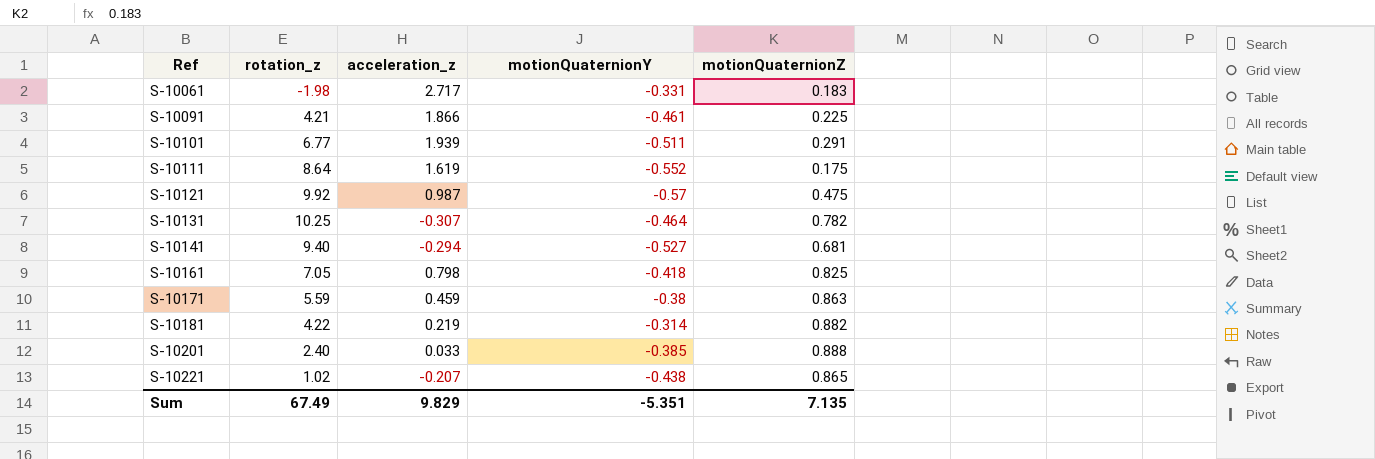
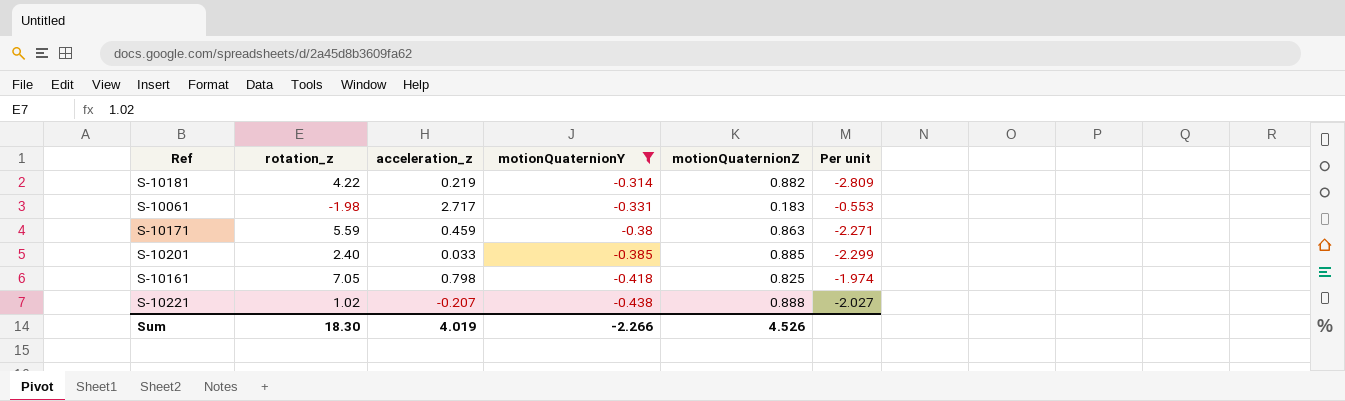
filter: none -> motionQuaternionY >= -0.438
row order: Ref ascending -> motionQuaternionY descending
column Per unit | formula: none -> [motionQuaternionZ] / [motionQuaternionY]
S-10201 | motionQuaternionZ: 0.888 -> 0.885
S-10221 | motionQuaternionZ: 0.865 -> 0.888
Sum | rotation_z: 67.49 -> 18.30
Sum | acceleration_z: 9.829 -> 4.019
Sum | motionQuaternionY: -5.351 -> -2.266
Sum | motionQuaternionZ: 7.135 -> 4.526

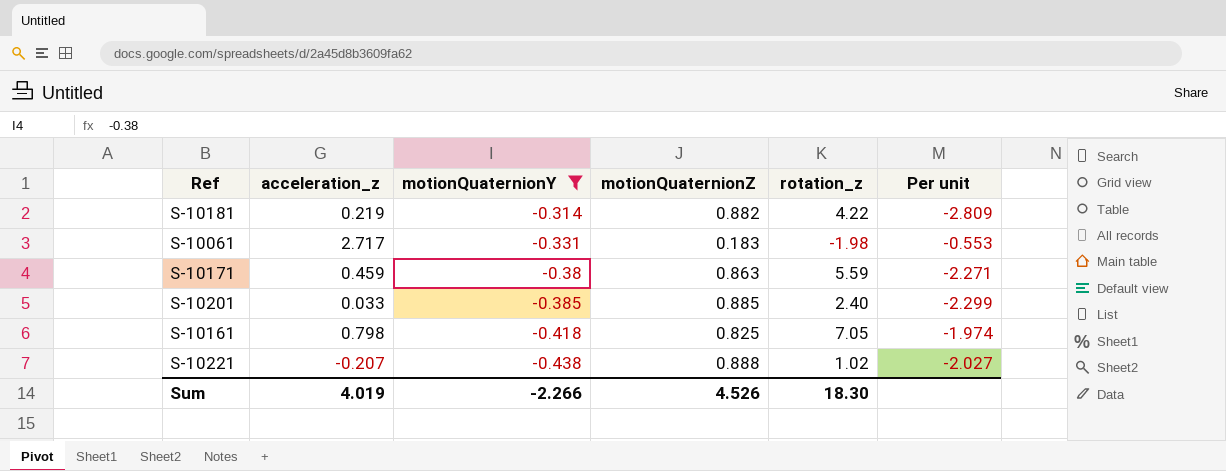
column rotation_z | position: 2 -> 5

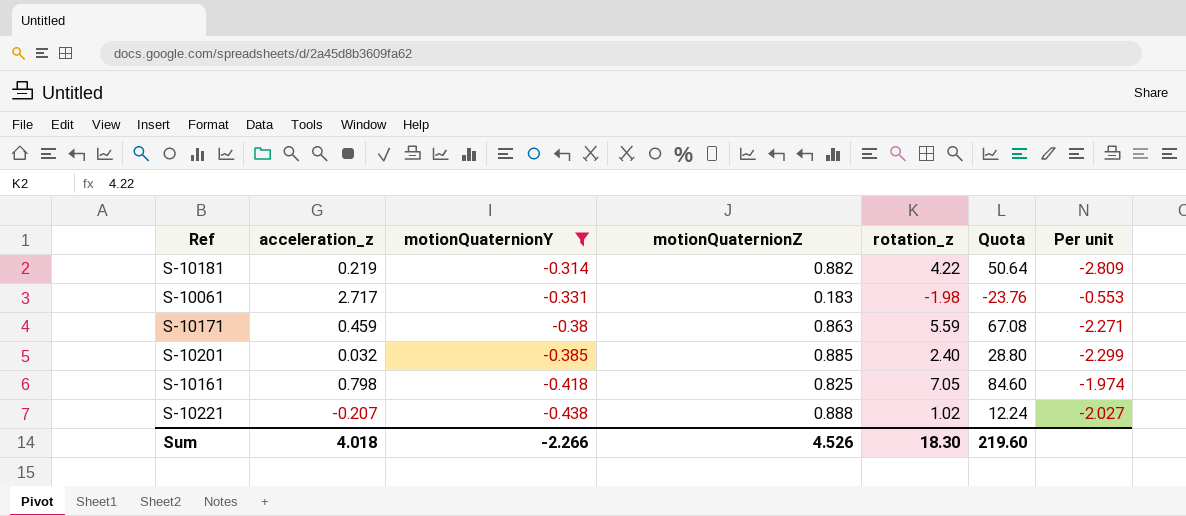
column Quota | formula: none -> [rotation_z] * 12
S-10201 | acceleration_z: 0.033 -> 0.032
Sum | acceleration_z: 4.019 -> 4.018

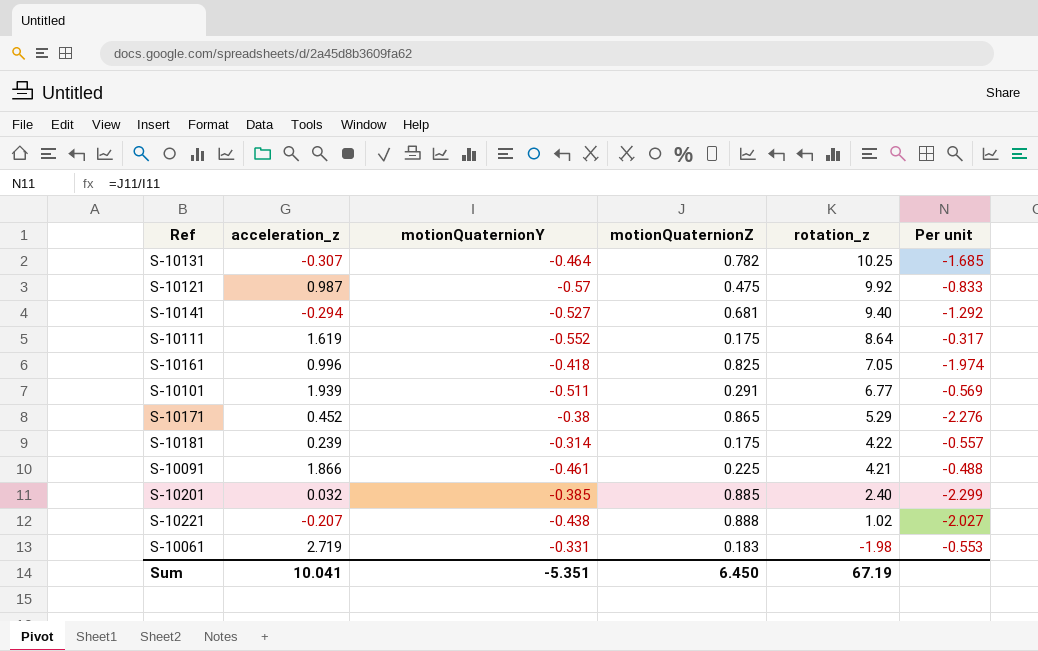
filter: motionQuaternionY >= -0.438 -> none
row order: motionQuaternionY descending -> rotation_z descending
column Quota | formula: [rotation_z] * 12 -> none
S-10161 | acceleration_z: 0.798 -> 0.996
S-10171 | acceleration_z: 0.459 -> 0.452
S-10171 | motionQuaternionZ: 0.863 -> 0.865
S-10171 | rotation_z: 5.59 -> 5.29
S-10171 | Per unit: -2.271 -> -2.276
S-10181 | acceleration_z: 0.219 -> 0.239
S-10181 | motionQuaternionZ: 0.882 -> 0.175
S-10181 | Per unit: -2.809 -> -0.557
S-10061 | acceleration_z: 2.717 -> 2.719
Sum | acceleration_z: 4.018 -> 10.041
Sum | motionQuaternionY: -2.266 -> -5.351
Sum | motionQuaternionZ: 4.526 -> 6.450
Sum | rotation_z: 18.30 -> 67.19

